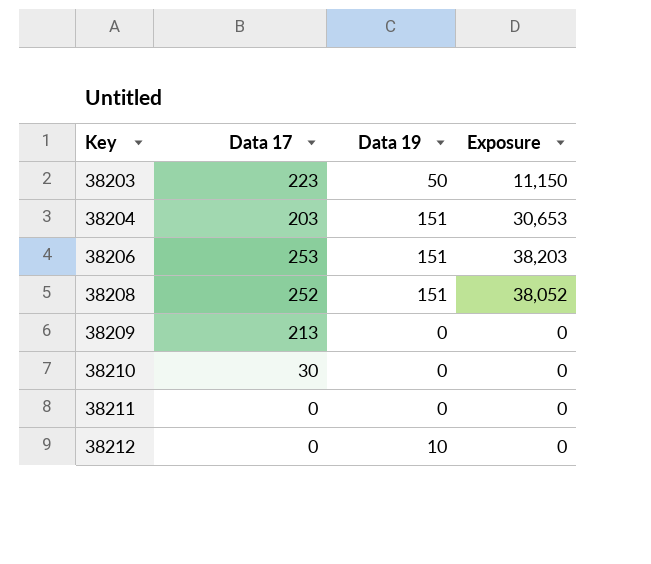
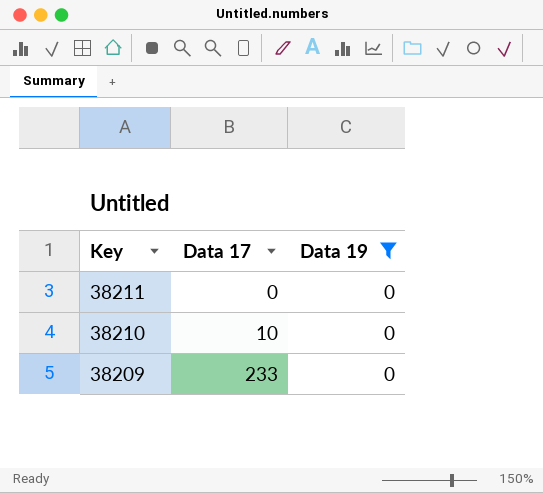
filter: none -> Data 19 = 0
row order: Key ascending -> Key descending
column Exposure | formula: [Data 17] * [Data 19] -> none
38210 | Data 17: 30 -> 10
38209 | Data 17: 213 -> 233

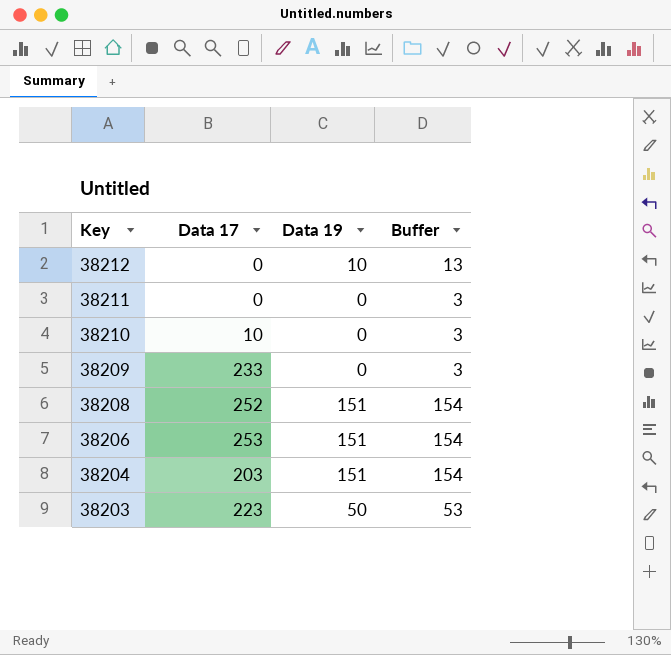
filter: Data 19 = 0 -> none
column Buffer | formula: none -> [Data 19] + 3

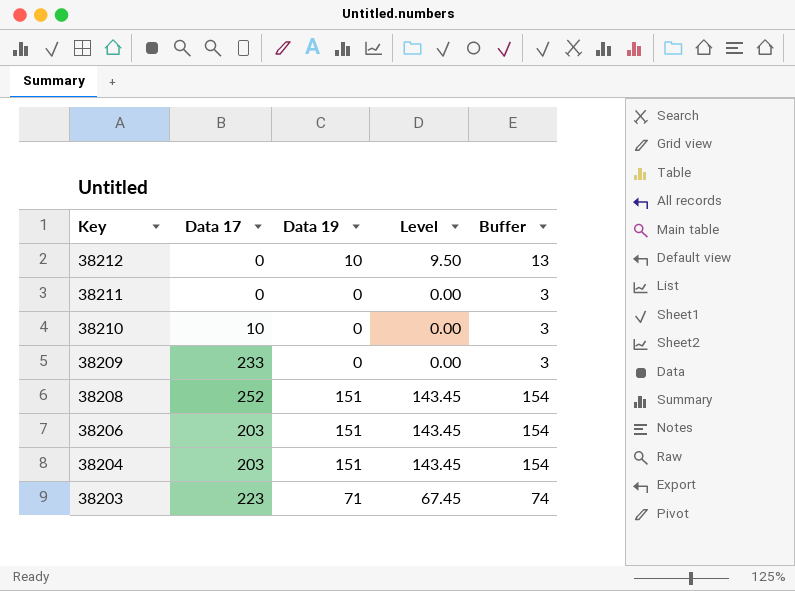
column Level | formula: none -> [Data 19] * 0.95
38206 | Data 17: 253 -> 203
38203 | Data 19: 50 -> 71
38203 | Buffer: 53 -> 74

